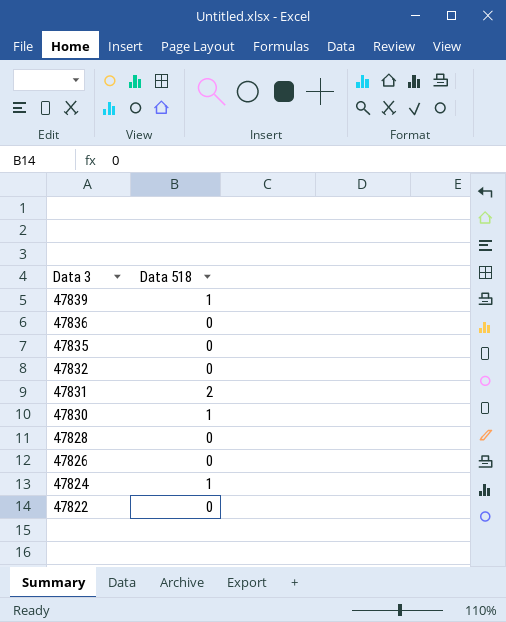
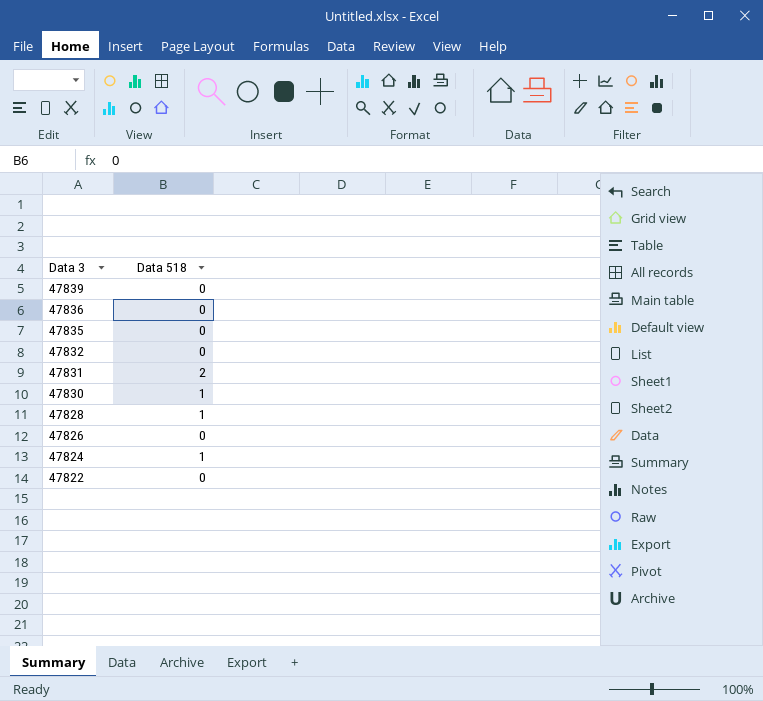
47839 | Data 518: 1 -> 0
47828 | Data 518: 0 -> 1

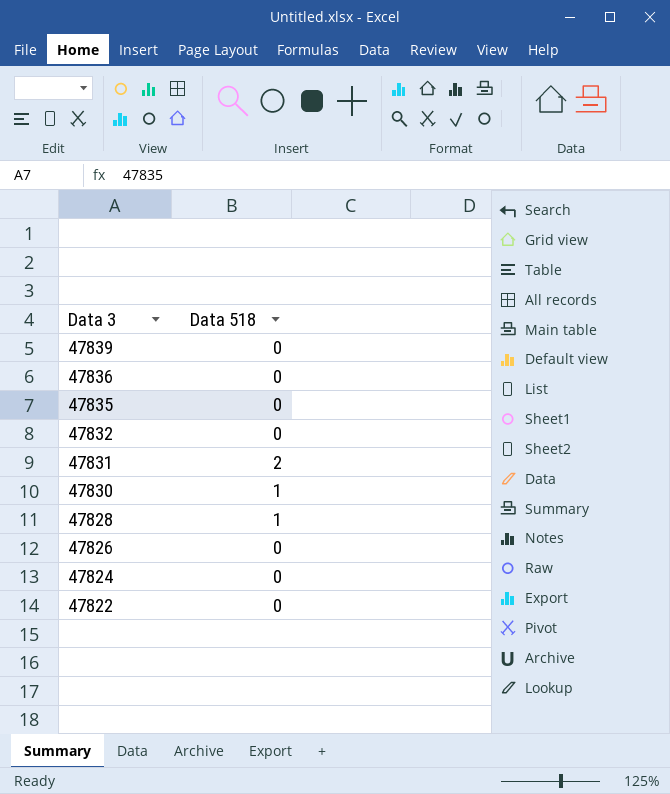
47824 | Data 518: 1 -> 0

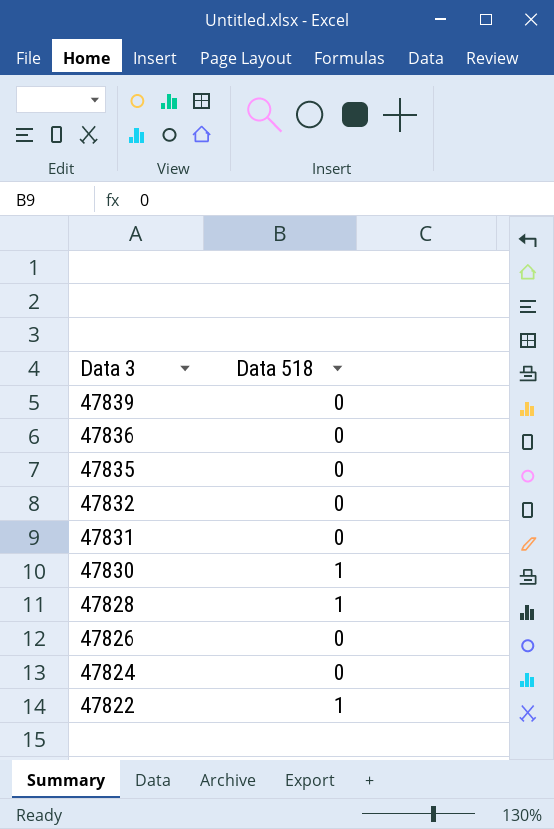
47831 | Data 518: 2 -> 0
47822 | Data 518: 0 -> 1

